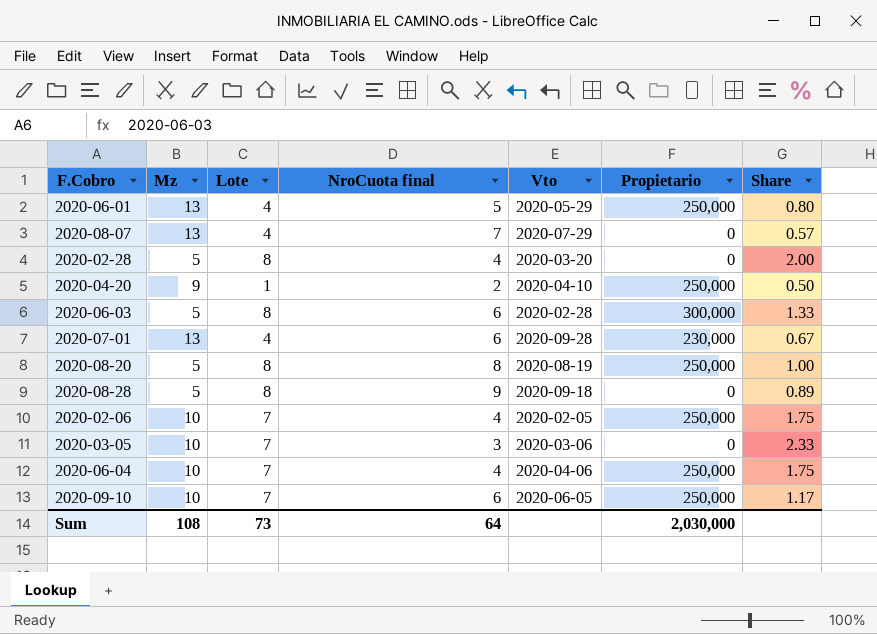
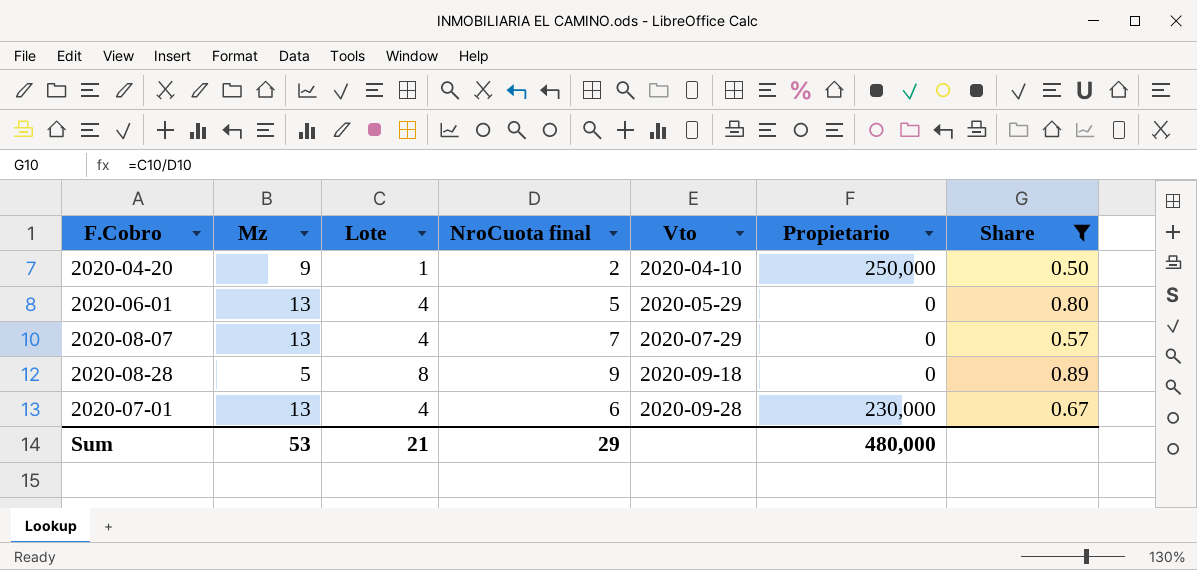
filter: none -> Share <= 0.89
row order: none -> Vto ascending
2020-06-01 | Propietario: 250,000 -> 0
Sum | Mz: 108 -> 53
Sum | Lote: 73 -> 21
Sum | NroCuota final: 64 -> 29
Sum | Propietario: 2,030,000 -> 480,000

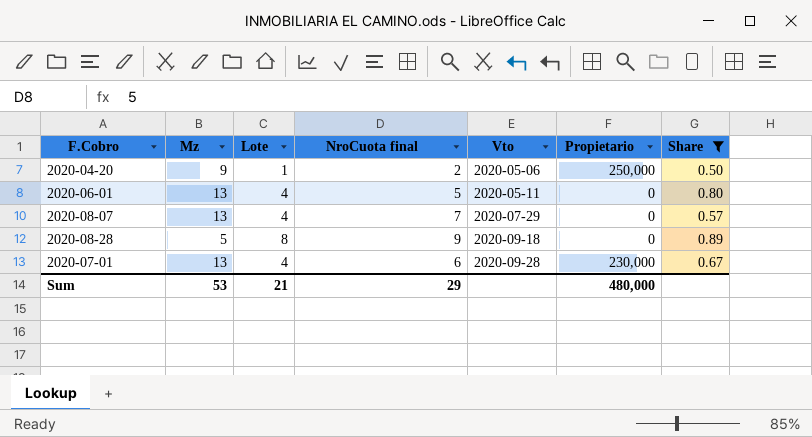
2020-04-20 | Vto: 2020-04-10 -> 2020-05-06
2020-06-01 | Vto: 2020-05-29 -> 2020-05-11

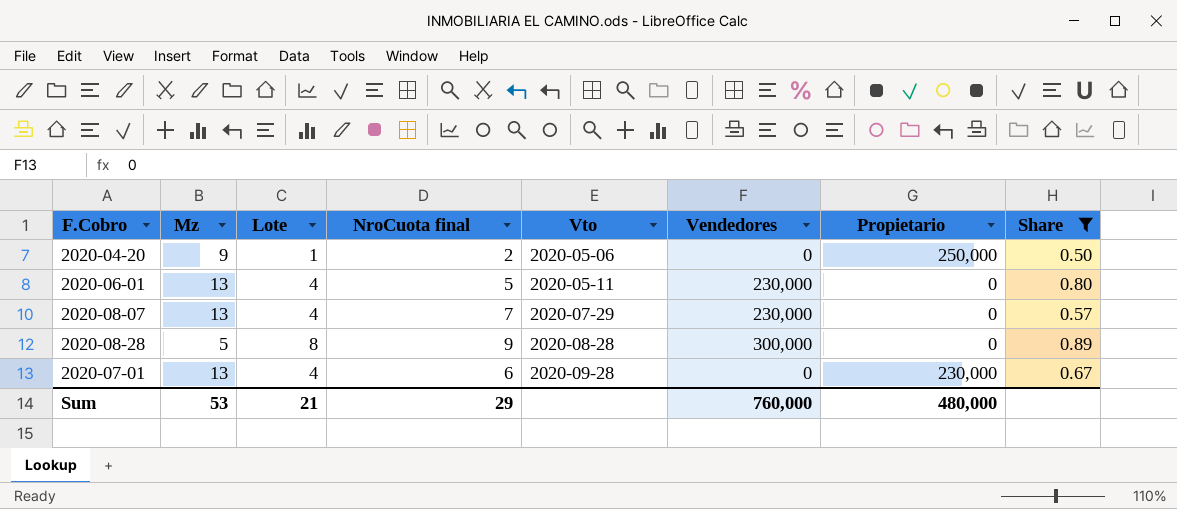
column Vendedores | position: none -> 6
2020-08-28 | Vto: 2020-09-18 -> 2020-08-28

